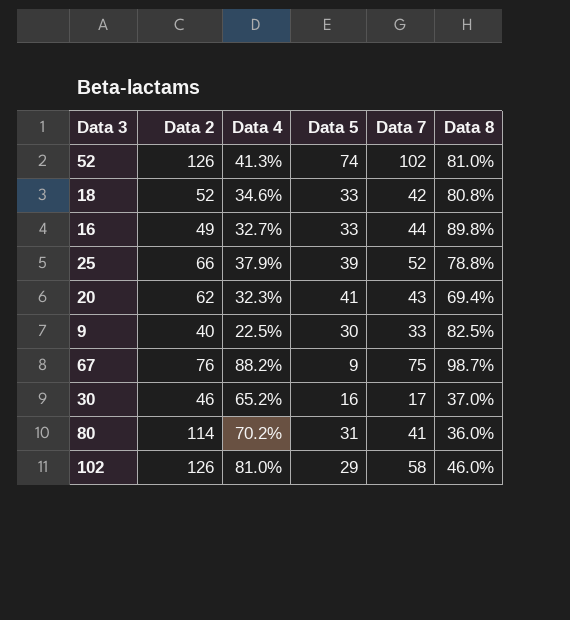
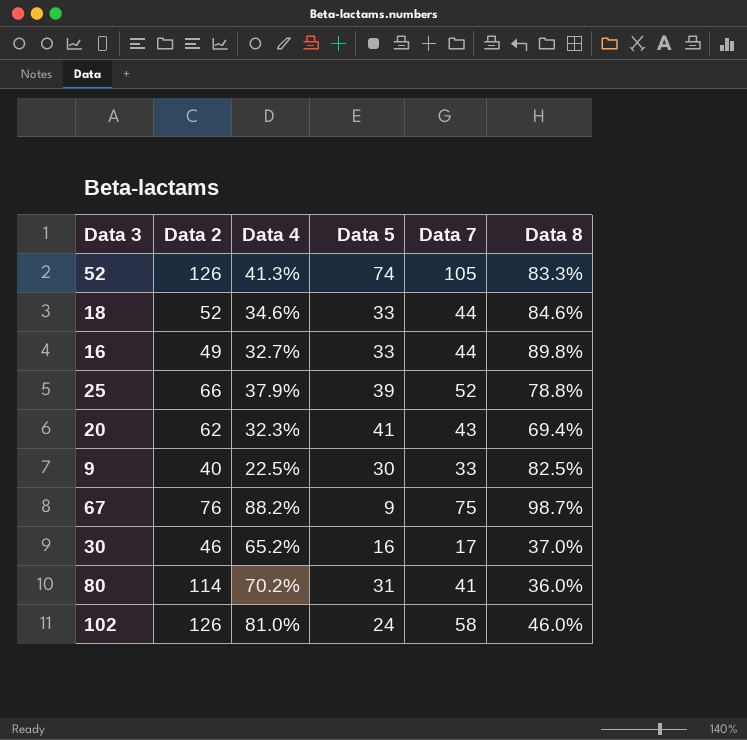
52 | Data 7: 102 -> 105
52 | Data 8: 81.0% -> 83.3%
18 | Data 7: 42 -> 44
18 | Data 8: 80.8% -> 84.6%
102 | Data 5: 29 -> 24

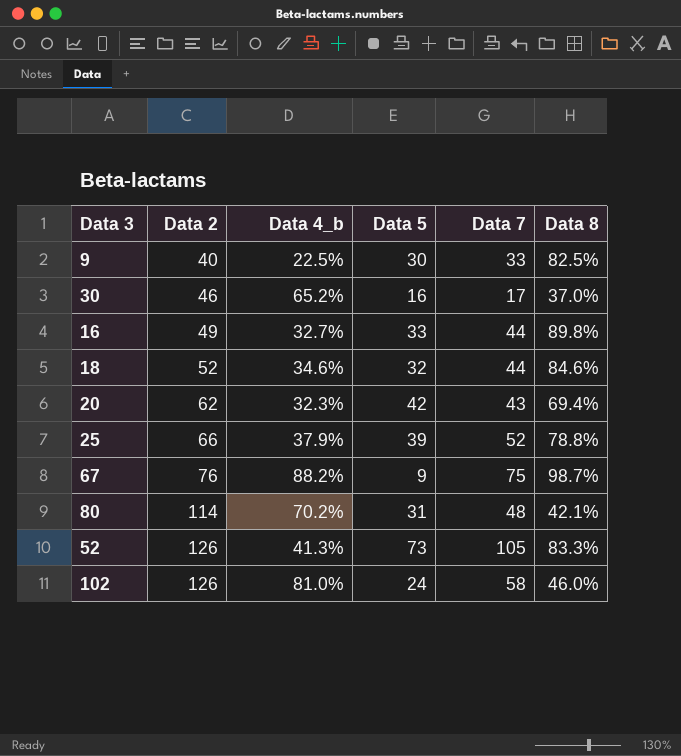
row order: none -> Data 2 ascending
column name: Data 4 -> Data 4_b
18 | Data 5: 33 -> 32
20 | Data 5: 41 -> 42
80 | Data 7: 41 -> 48
80 | Data 8: 36.0% -> 42.1%
52 | Data 5: 74 -> 73

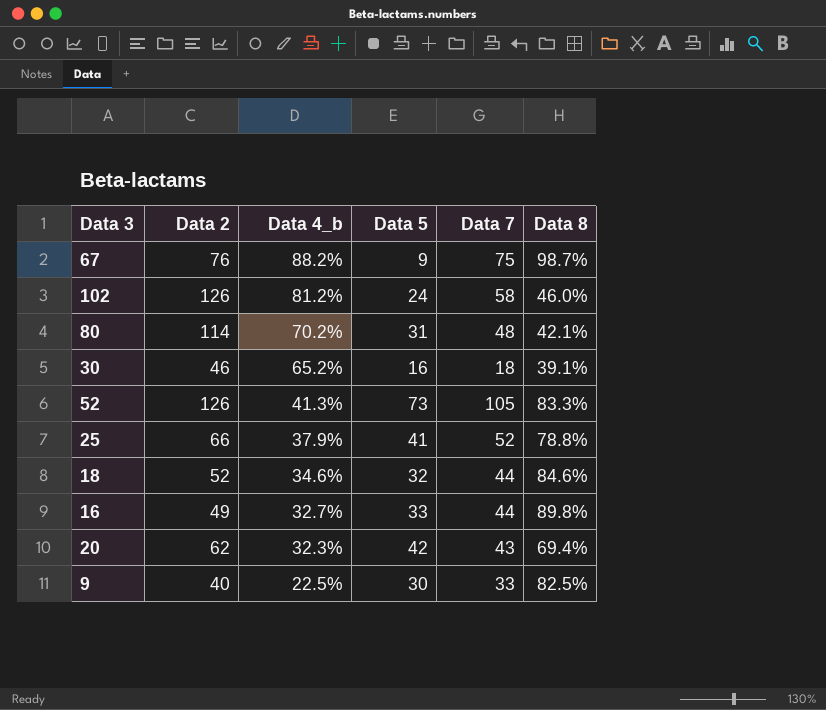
row order: Data 2 ascending -> Data 4_b descending
102 | Data 4_b: 81.0% -> 81.2%
30 | Data 7: 17 -> 18
30 | Data 8: 37.0% -> 39.1%
25 | Data 5: 39 -> 41

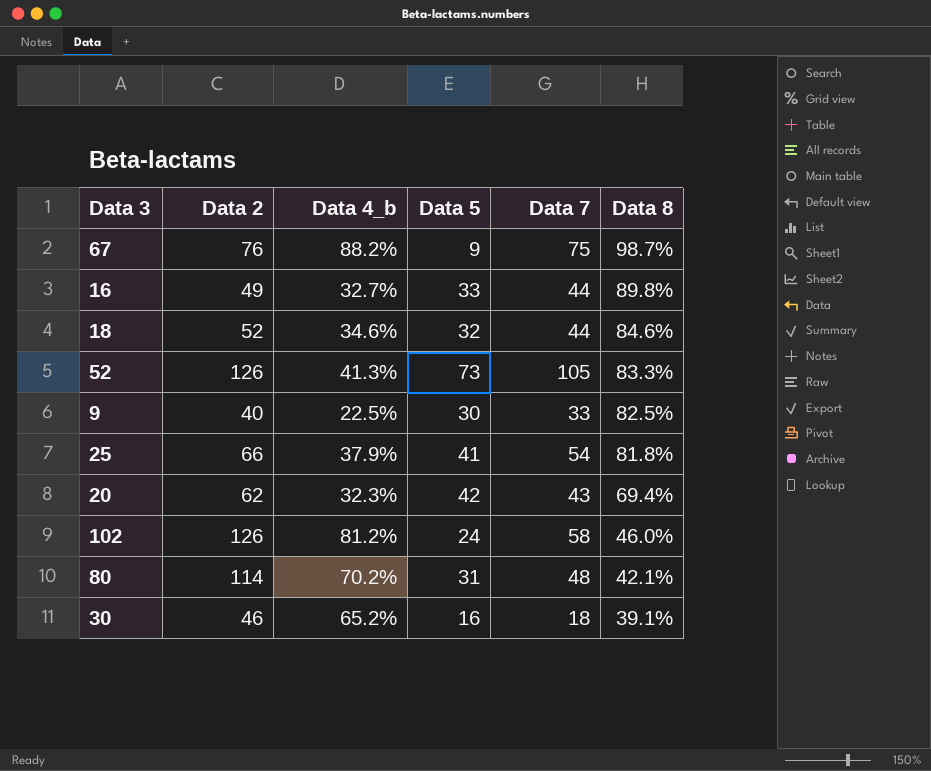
row order: Data 4_b descending -> Data 8 descending
25 | Data 7: 52 -> 54
25 | Data 8: 78.8% -> 81.8%

